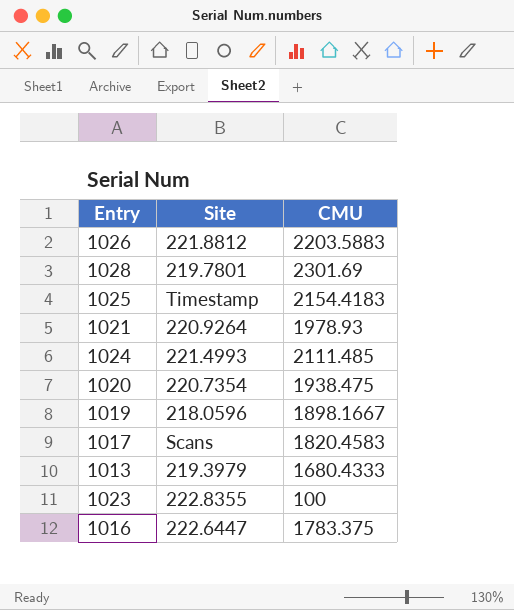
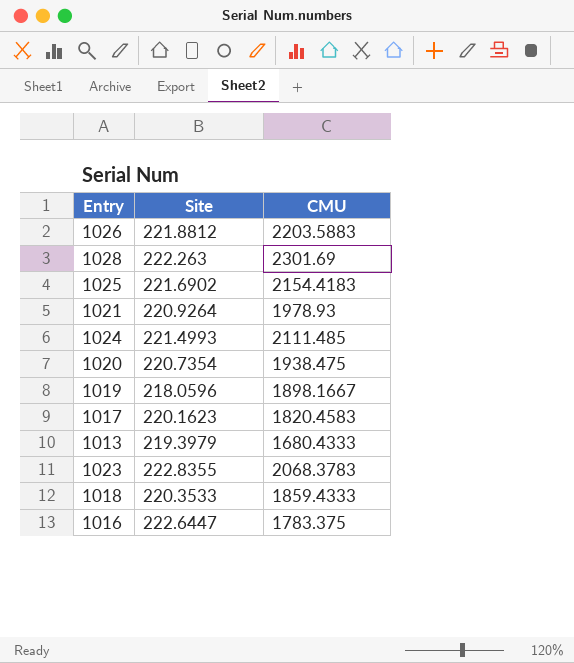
1028 | Site: 219.7801 -> 222.263
1025 | Site: Timestamp -> 221.6902
1017 | Site: Scans -> 220.1623
1023 | CMU: 100 -> 2068.3783
row 1018: none -> 220.3533 | 1859.4333

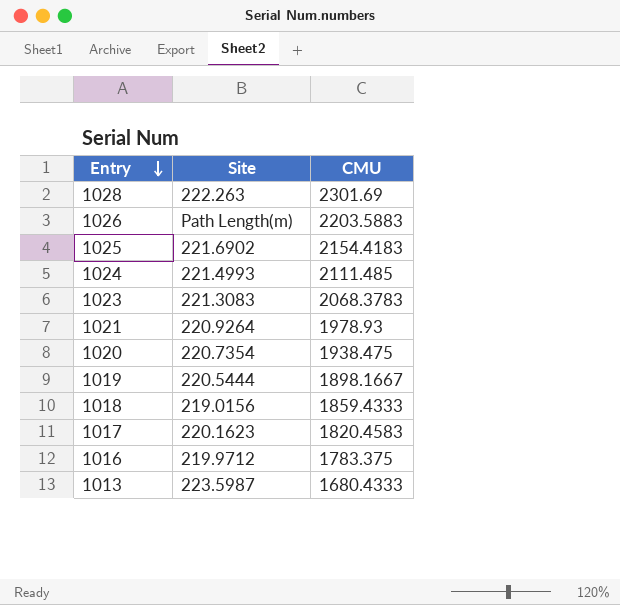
row order: none -> Entry descending
1026 | Site: 221.8812 -> Path Length(m)
1023 | Site: 222.8355 -> 221.3083
1019 | Site: 218.0596 -> 220.5444
1018 | Site: 220.3533 -> 219.0156
1016 | Site: 222.6447 -> 219.9712
1013 | Site: 219.3979 -> 223.5987

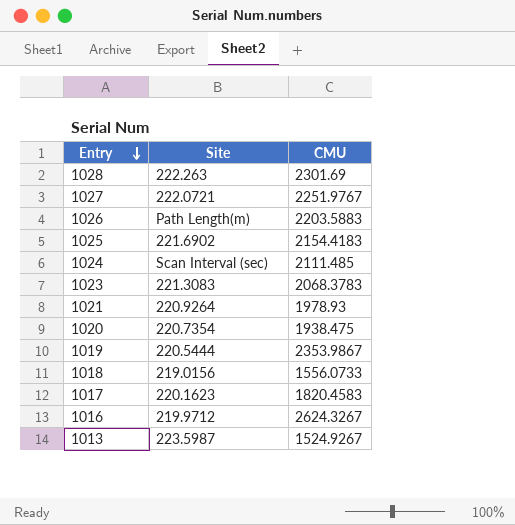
row 1027: none -> 222.0721 | 2251.9767
1024 | Site: 221.4993 -> Scan Interval (sec)
1019 | CMU: 1898.1667 -> 2353.9867
1018 | CMU: 1859.4333 -> 1556.0733
1016 | CMU: 1783.375 -> 2624.3267
1013 | CMU: 1680.4333 -> 1524.9267

